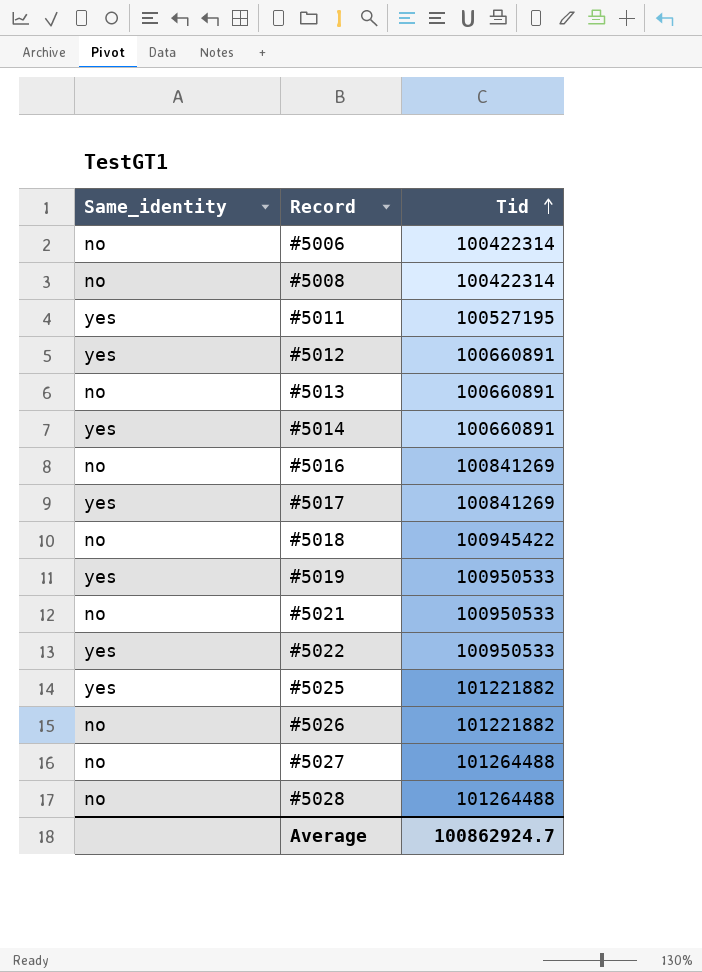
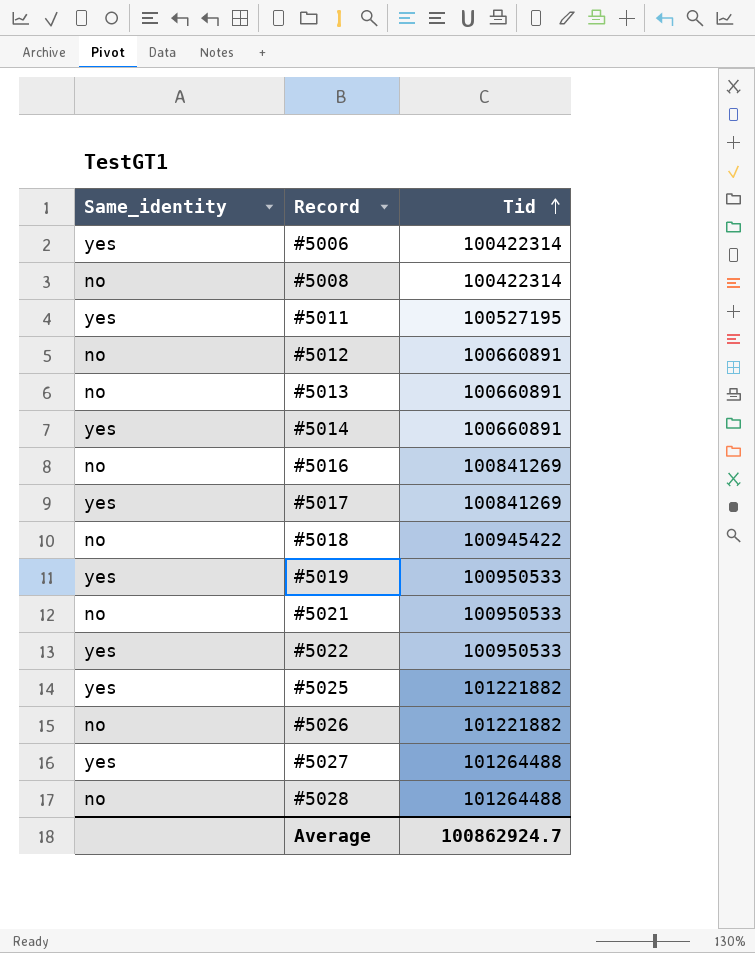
#5006 | Same_identity: no -> yes
#5012 | Same_identity: yes -> no
#5027 | Same_identity: no -> yes

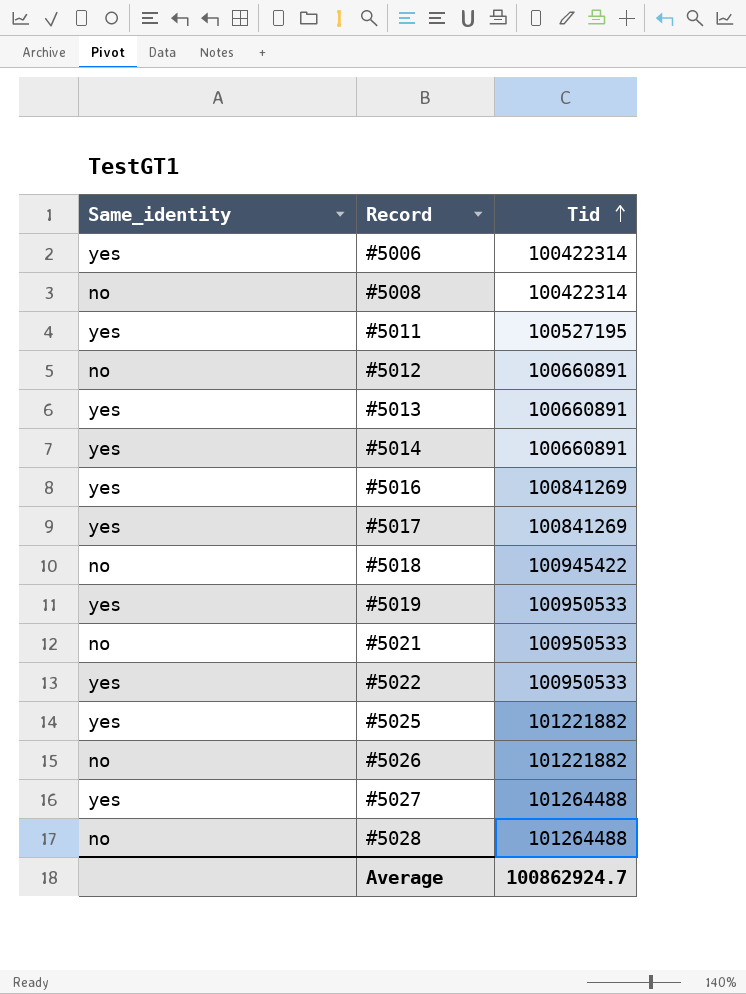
#5013 | Same_identity: no -> yes
#5016 | Same_identity: no -> yes

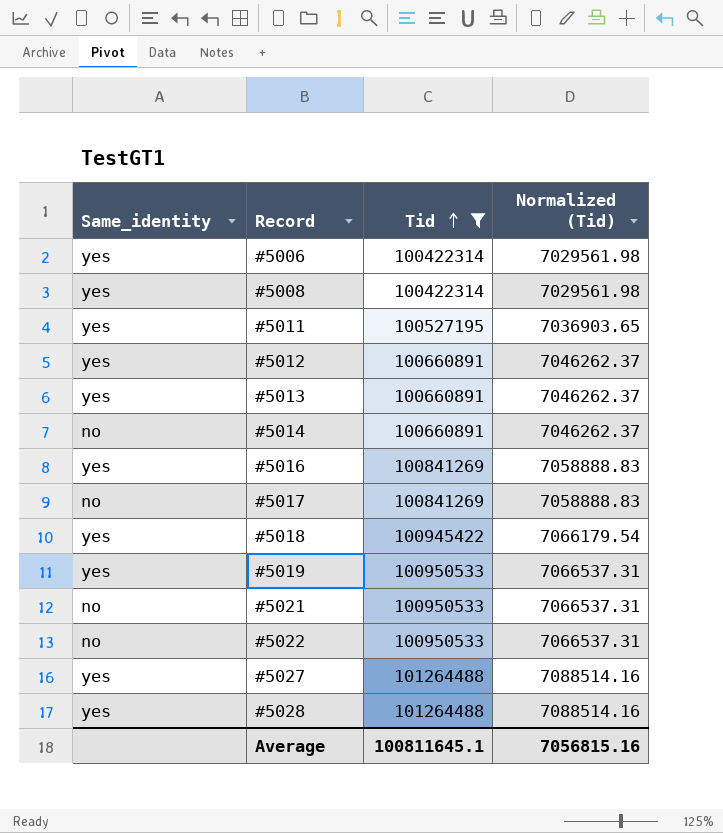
filter: none -> Tid != 101221882
column Normalized (Tid) | formula: none -> [Tid] * 0.07
#5008 | Same_identity: no -> yes
#5012 | Same_identity: no -> yes
#5014 | Same_identity: yes -> no
#5017 | Same_identity: yes -> no
#5018 | Same_identity: no -> yes
#5022 | Same_identity: yes -> no
#5028 | Same_identity: no -> yes
Average | Tid: 100862924.7 -> 100811645.1

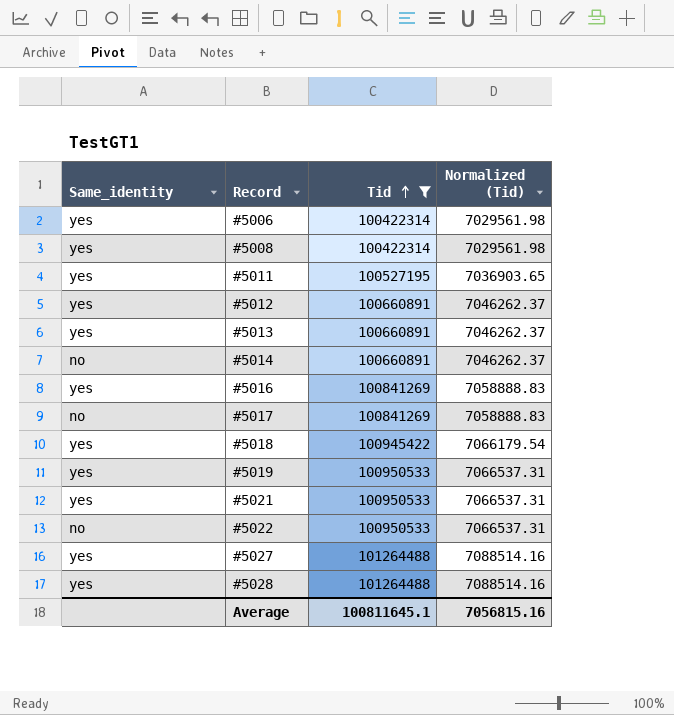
#5021 | Same_identity: no -> yes

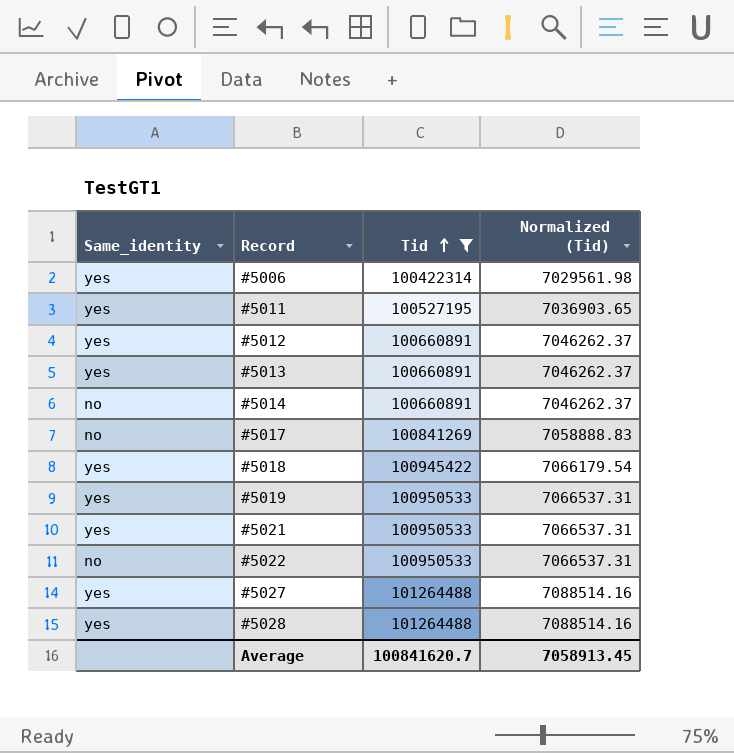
row #5008: yes | 100422314 | 7029561.98 -> none
row #5016: yes | 100841269 | 7058888.83 -> none
Average | Tid: 100811645.1 -> 100841620.7
Average | Normalized (Tid): 7056815.16 -> 7058913.45

